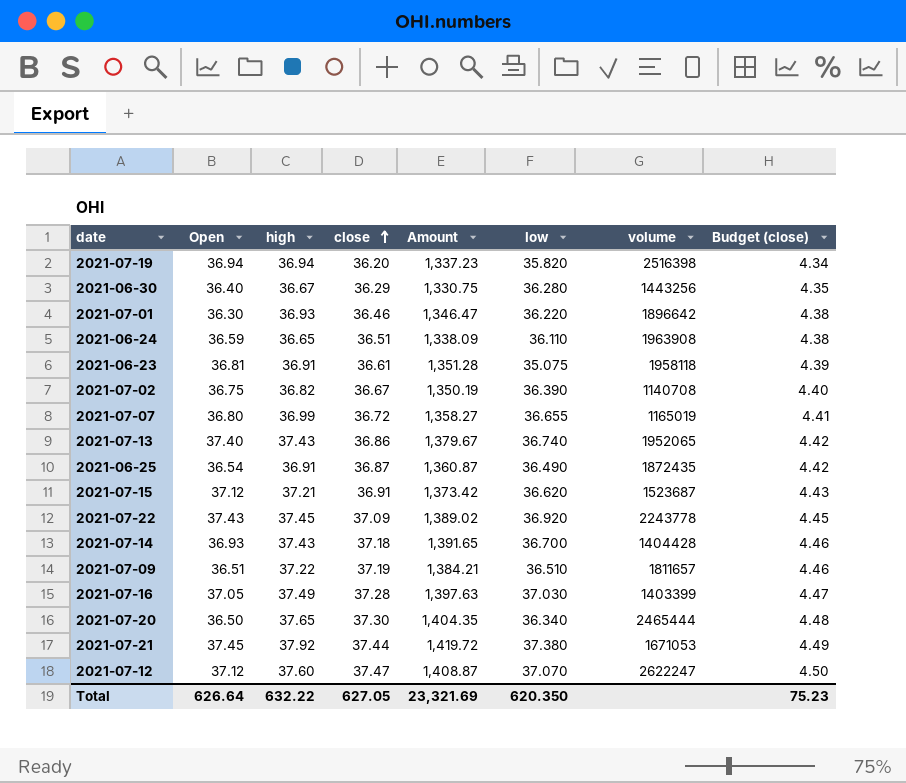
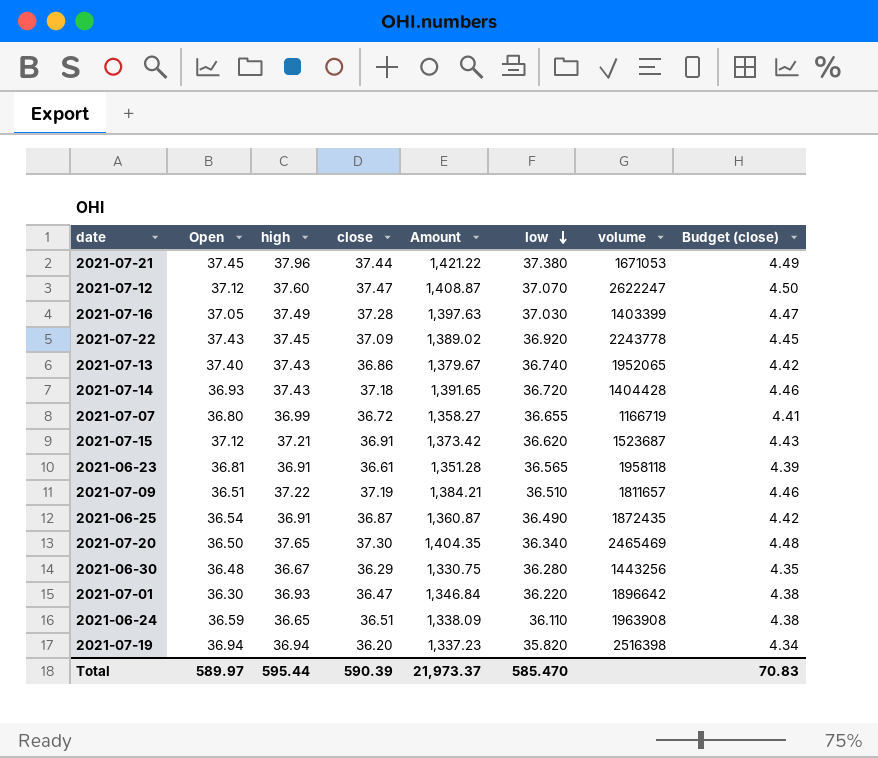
row order: close ascending -> low descending
row 2021-07-02: 36.75 | 36.82 | 36.67 | 1,350.19 | 36.390 | 1140708 | 4.40 -> none
2021-07-21 | high: 37.92 -> 37.96
2021-07-21 | Amount: 1,419.72 -> 1,421.22
2021-07-14 | low: 36.700 -> 36.720
2021-07-07 | volume: 1165019 -> 1166719
2021-06-23 | low: 35.075 -> 36.565
2021-07-20 | volume: 2465444 -> 2465469
2021-06-30 | Open: 36.40 -> 36.48
2021-07-01 | close: 36.46 -> 36.47
2021-07-01 | Amount: 1,346.47 -> 1,346.84
Total | Open: 626.64 -> 589.97
Total | high: 632.22 -> 595.44
Total | close: 627.05 -> 590.39
Total | Amount: 23,321.69 -> 21,973.37
Total | low: 620.350 -> 585.470
Total | Budget (close): 75.23 -> 70.83

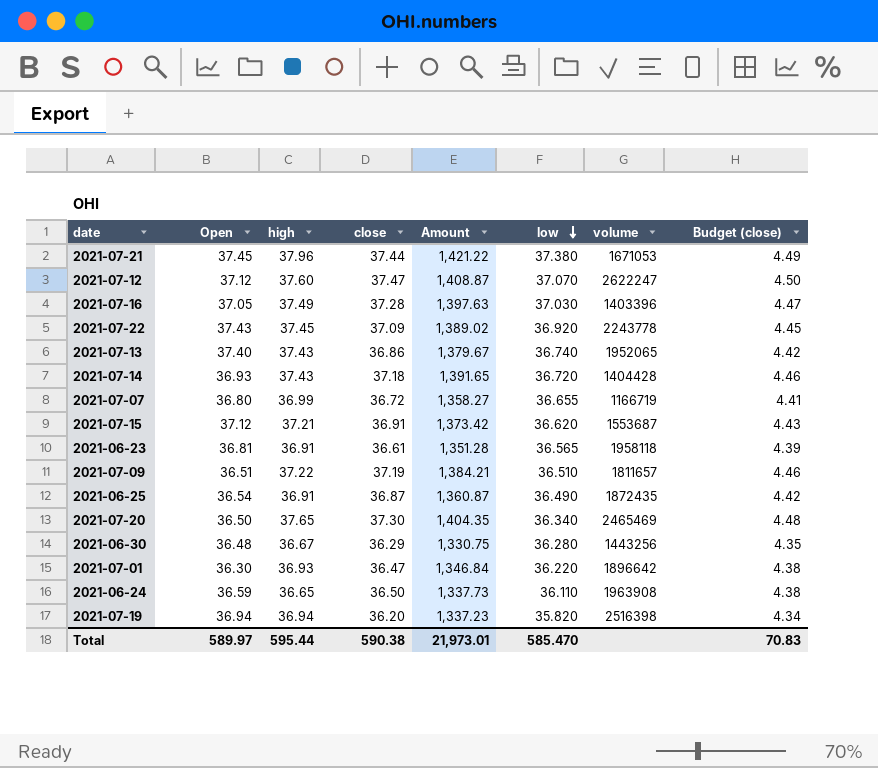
2021-07-16 | volume: 1403399 -> 1403396
2021-07-15 | volume: 1523687 -> 1553687
2021-06-24 | close: 36.51 -> 36.50
2021-06-24 | Amount: 1,338.09 -> 1,337.73
Total | close: 590.39 -> 590.38
Total | Amount: 21,973.37 -> 21,973.01

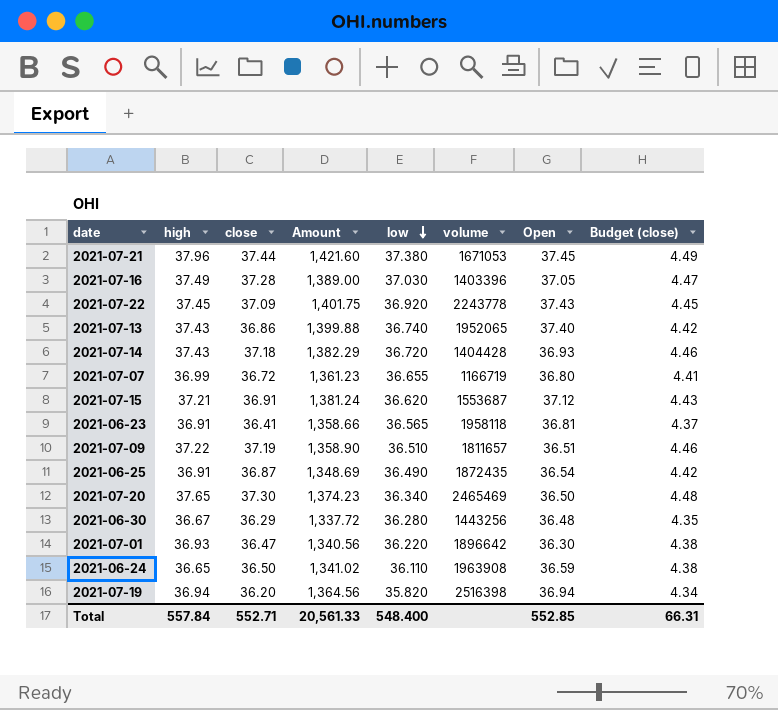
column Amount | formula: [high] * [close] -> [high] * [Open]
column Open | position: 2 -> 7
row 2021-07-12: 37.12 | 37.60 | 37.47 | 1,408.87 | 37.070 | 2622247 | 4.50 -> none
2021-06-23 | close: 36.61 -> 36.41
2021-06-23 | Budget (close): 4.39 -> 4.37
Total | high: 595.44 -> 557.84
Total | close: 590.38 -> 552.71
Total | Amount: 21,973.01 -> 20,561.33
Total | low: 585.470 -> 548.400
Total | Open: 589.97 -> 552.85
Total | Budget (close): 70.83 -> 66.31

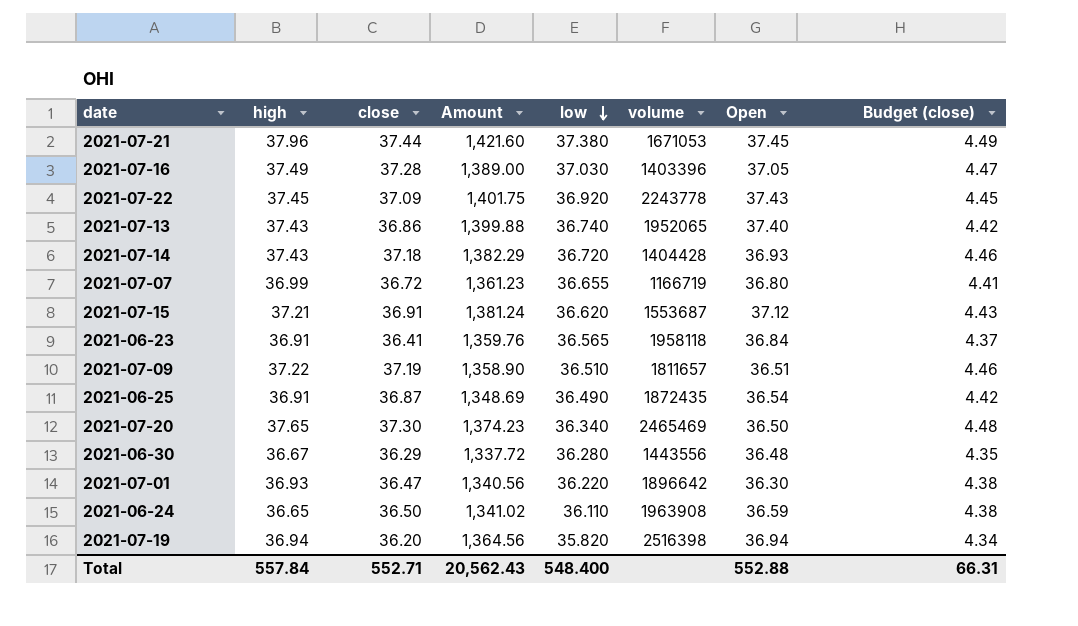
2021-06-23 | Amount: 1,358.66 -> 1,359.76
2021-06-23 | Open: 36.81 -> 36.84
2021-06-30 | volume: 1443256 -> 1443556
Total | Amount: 20,561.33 -> 20,562.43
Total | Open: 552.85 -> 552.88

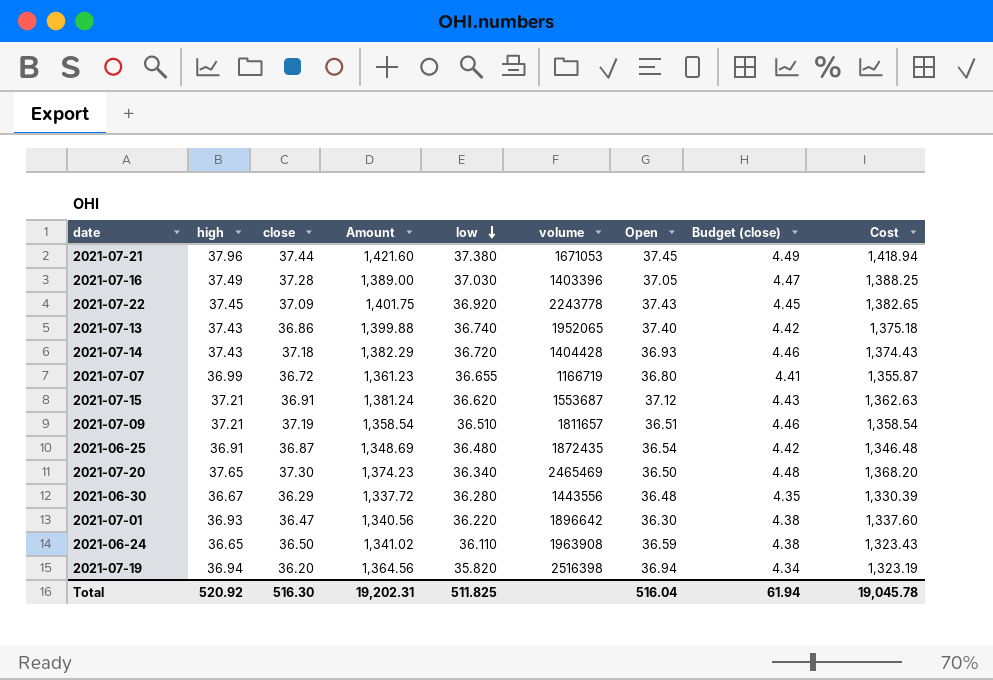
column Cost | formula: none -> [high] * [low]
row 2021-06-23: 36.91 | 36.41 | 1,359.76 | 36.565 | 1958118 | 36.84 | 4.37 -> none
2021-07-09 | high: 37.22 -> 37.21
2021-07-09 | Amount: 1,358.90 -> 1,358.54
2021-06-25 | low: 36.490 -> 36.480
Total | high: 557.84 -> 520.92
Total | close: 552.71 -> 516.30
Total | Amount: 20,562.43 -> 19,202.31
Total | low: 548.400 -> 511.825
Total | Open: 552.88 -> 516.04
Total | Budget (close): 66.31 -> 61.94

